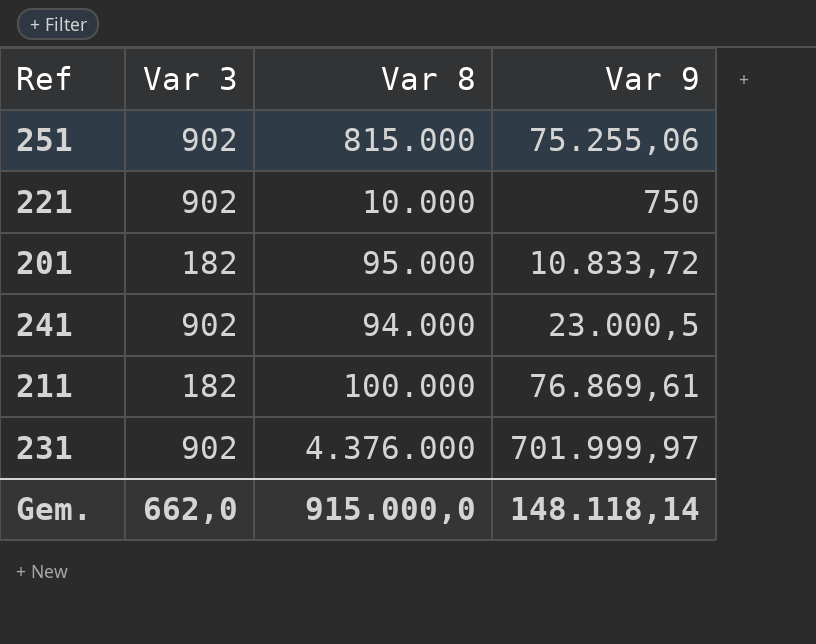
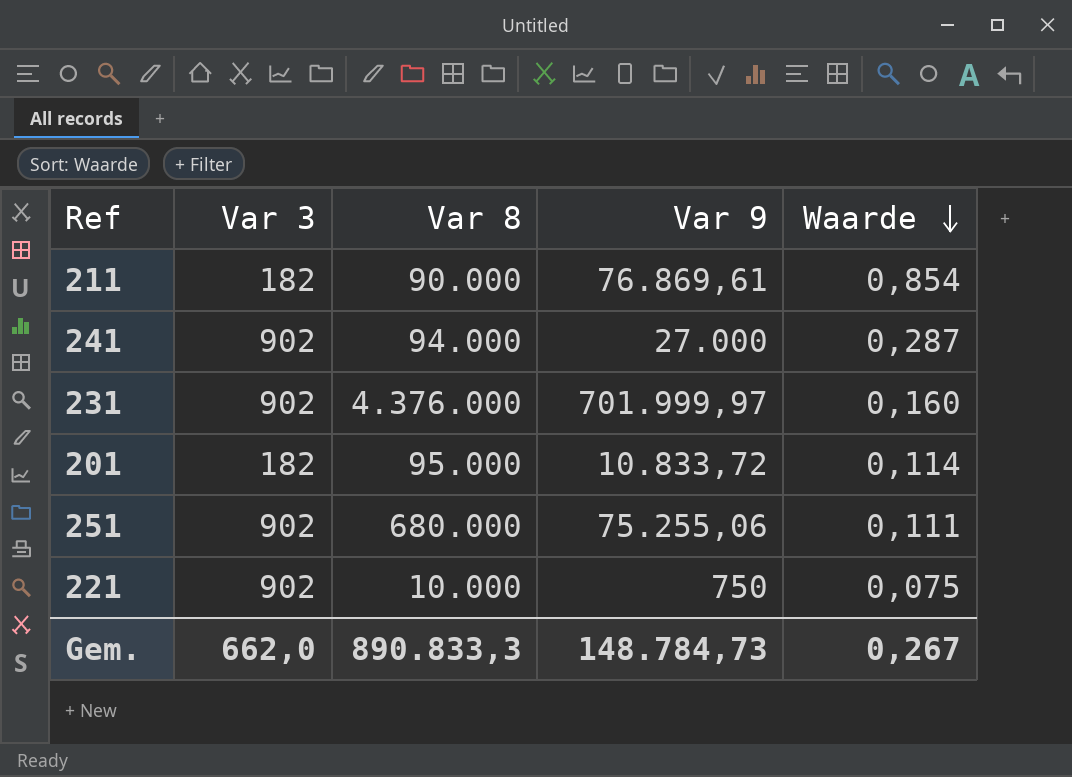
row order: none -> Waarde descending
column Waarde | formula: none -> [Var 9] / [Var 8]
211 | Var 8: 100.000 -> 90.000
241 | Var 9: 23.000,5 -> 27.000
251 | Var 8: 815.000 -> 680.000
Gem. | Var 8: 915.000,0 -> 890.833,3
Gem. | Var 9: 148.118,14 -> 148.784,73

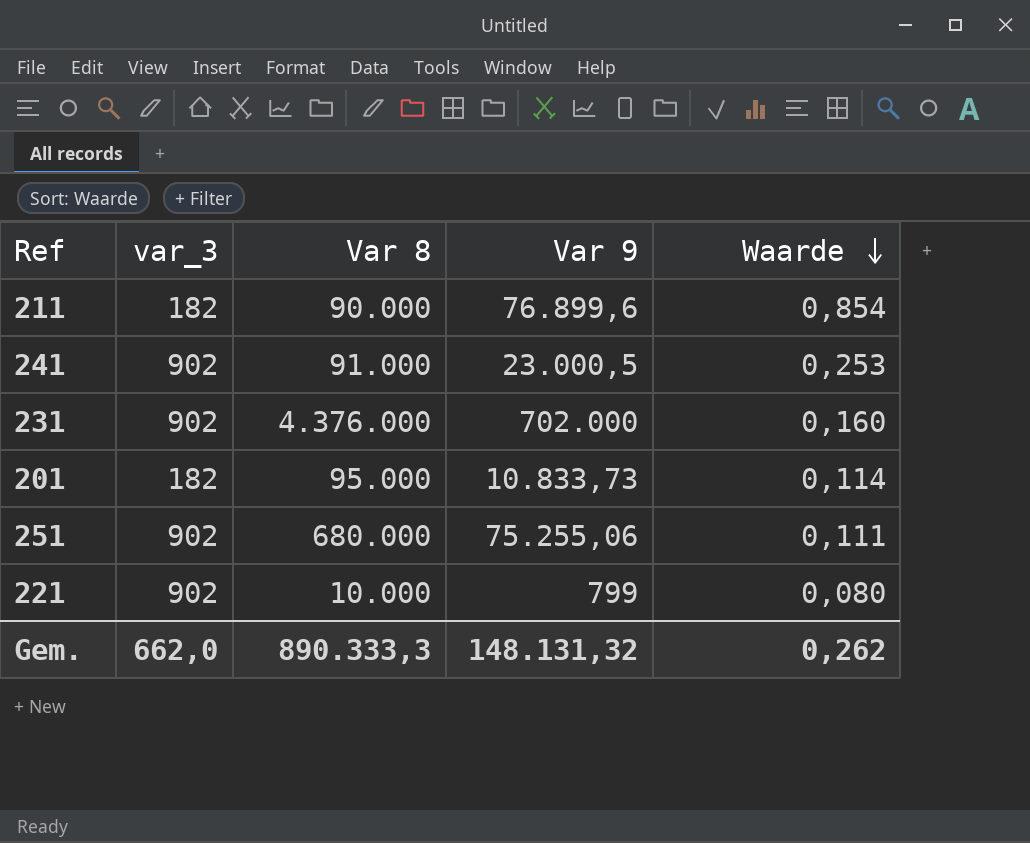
column name: Var 3 -> var_3
211 | Var 9: 76.869,61 -> 76.899,6
241 | Var 8: 94.000 -> 91.000
241 | Var 9: 27.000 -> 23.000,5
241 | Waarde: 0,287 -> 0,253
231 | Var 9: 701.999,97 -> 702.000
201 | Var 9: 10.833,72 -> 10.833,73
221 | Var 9: 750 -> 799
221 | Waarde: 0,075 -> 0,080
Gem. | Var 8: 890.833,3 -> 890.333,3
Gem. | Var 9: 148.784,73 -> 148.131,32
Gem. | Waarde: 0,267 -> 0,262

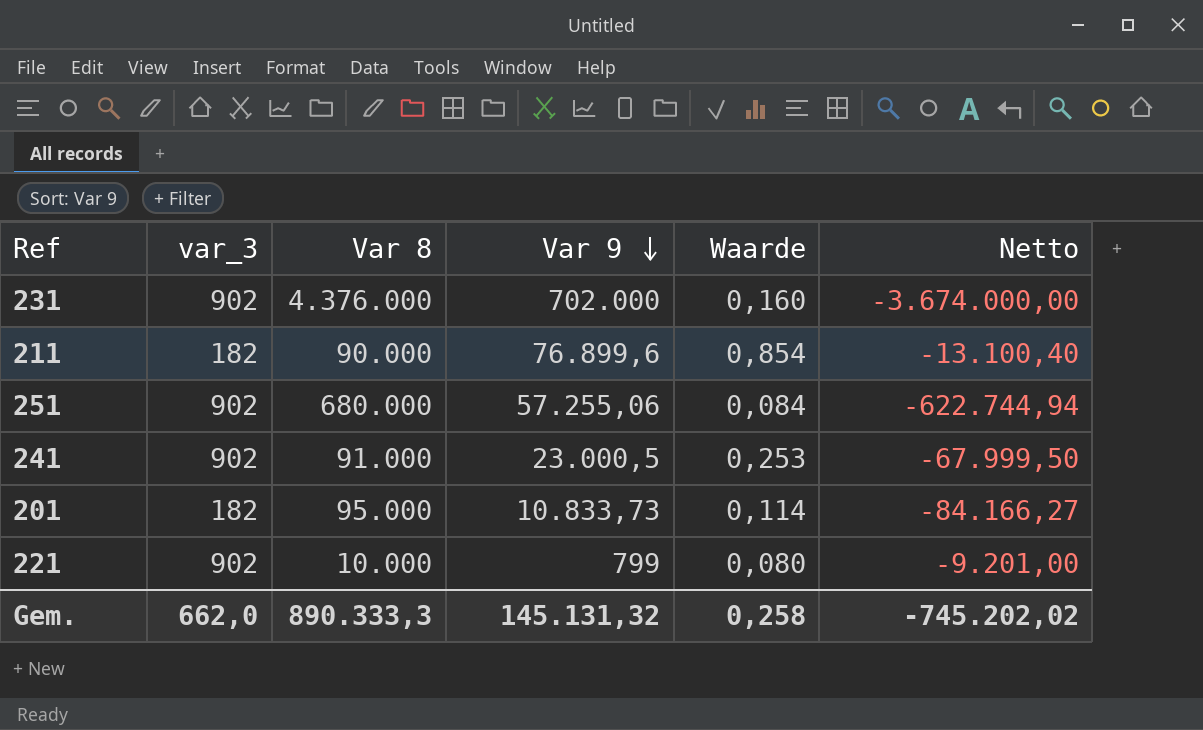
row order: Waarde descending -> Var 9 descending
column Netto | formula: none -> [Var 9] - [Var 8]
251 | Var 9: 75.255,06 -> 57.255,06
251 | Waarde: 0,111 -> 0,084
Gem. | Var 9: 148.131,32 -> 145.131,32
Gem. | Waarde: 0,262 -> 0,258

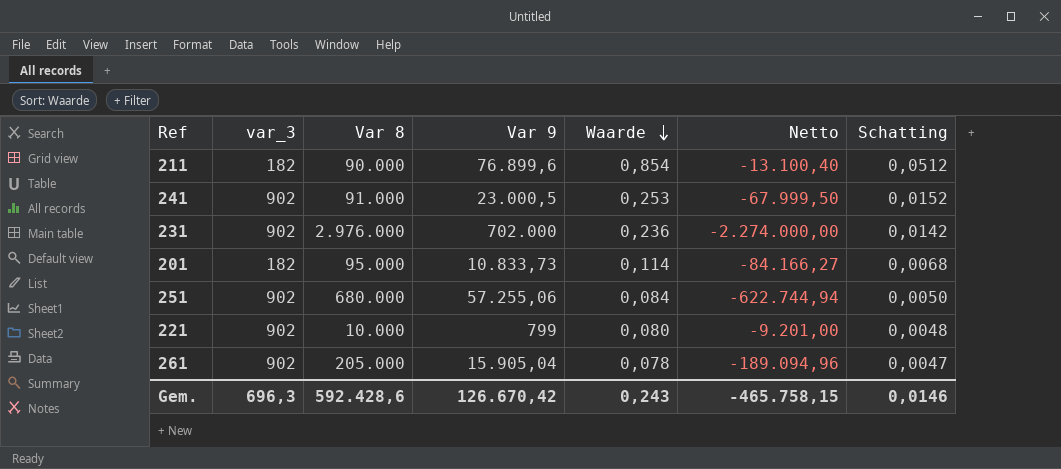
row order: Var 9 descending -> Waarde descending
column Schatting | formula: none -> [Waarde] * 0,06
231 | Var 8: 4.376.000 -> 2.976.000
231 | Waarde: 0,160 -> 0,236
231 | Netto: -3.674.000,00 -> -2.274.000,00
row 261: none -> 902 | 205.000 | 15.905,04 | 0,078 | -189.094,96 | 0,0047
Gem. | var_3: 662,0 -> 696,3
Gem. | Var 8: 890.333,3 -> 592.428,6
Gem. | Var 9: 145.131,32 -> 126.670,42
Gem. | Waarde: 0,258 -> 0,243
Gem. | Netto: -745.202,02 -> -465.758,15

